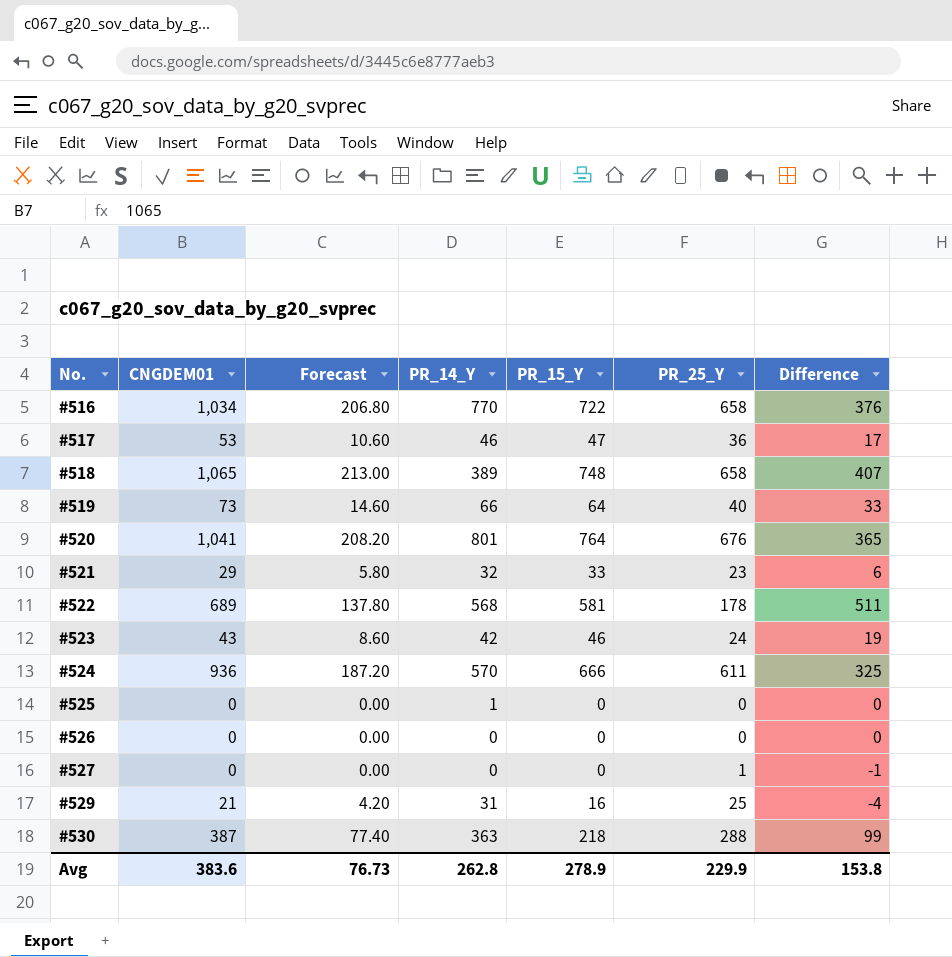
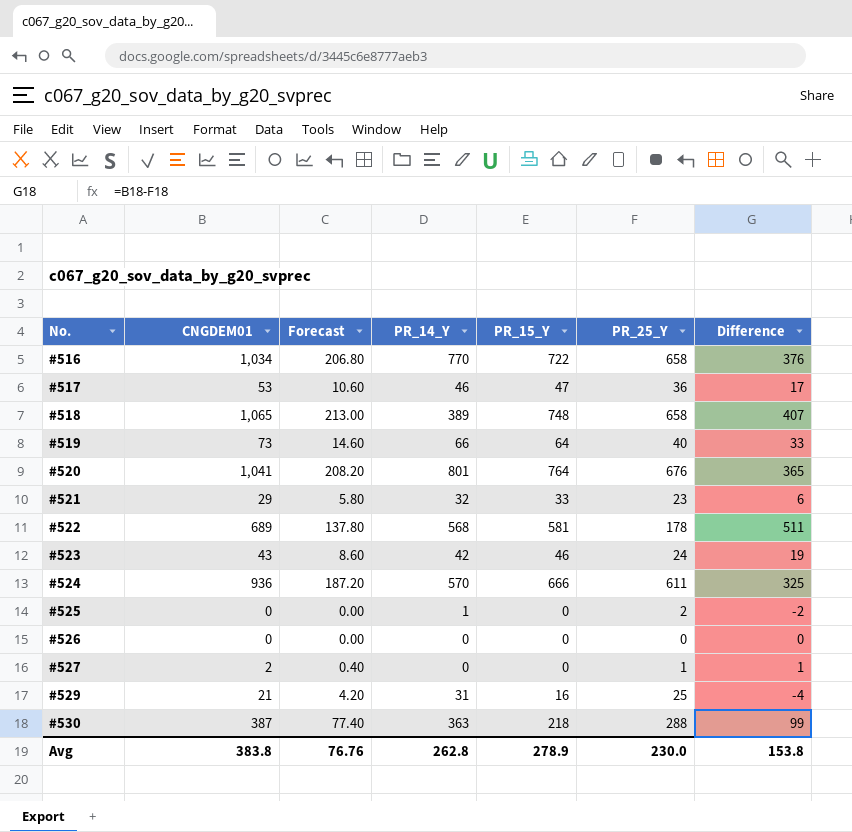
#525 | PR_25_Y: 0 -> 2
#525 | Difference: 0 -> -2
#527 | CNGDEM01: 0 -> 2
#527 | Forecast: 0.00 -> 0.40
#527 | Difference: -1 -> 1
Avg | CNGDEM01: 383.6 -> 383.8
Avg | Forecast: 76.73 -> 76.76
Avg | PR_25_Y: 229.9 -> 230.0

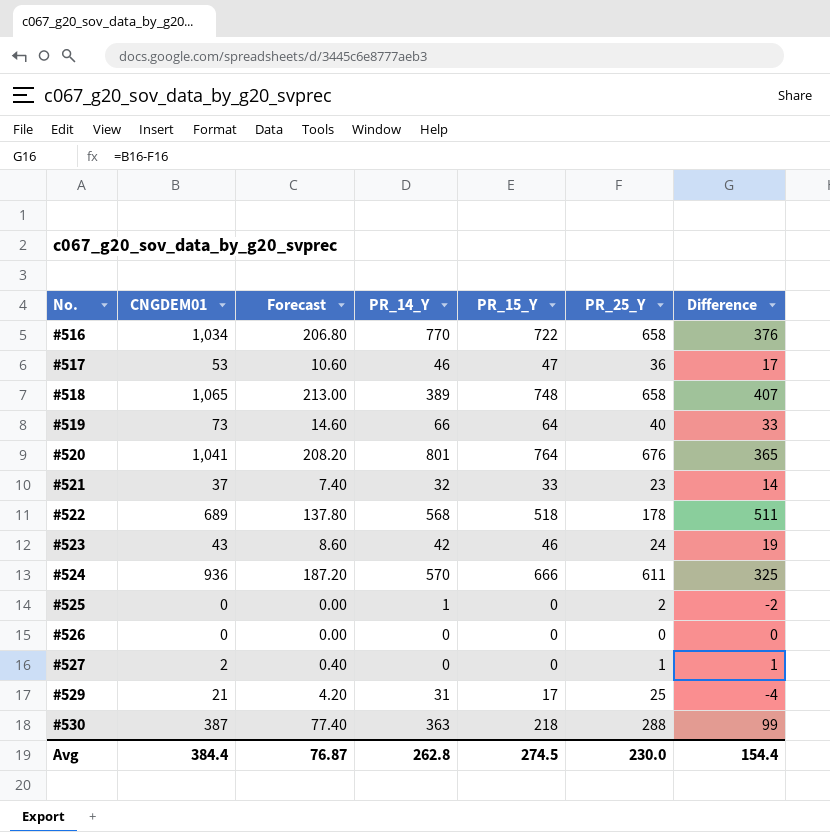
#521 | CNGDEM01: 29 -> 37
#521 | Forecast: 5.80 -> 7.40
#521 | Difference: 6 -> 14
#522 | PR_15_Y: 581 -> 518
#529 | PR_15_Y: 16 -> 17
Avg | CNGDEM01: 383.8 -> 384.4
Avg | Forecast: 76.76 -> 76.87
Avg | PR_15_Y: 278.9 -> 274.5
Avg | Difference: 153.8 -> 154.4

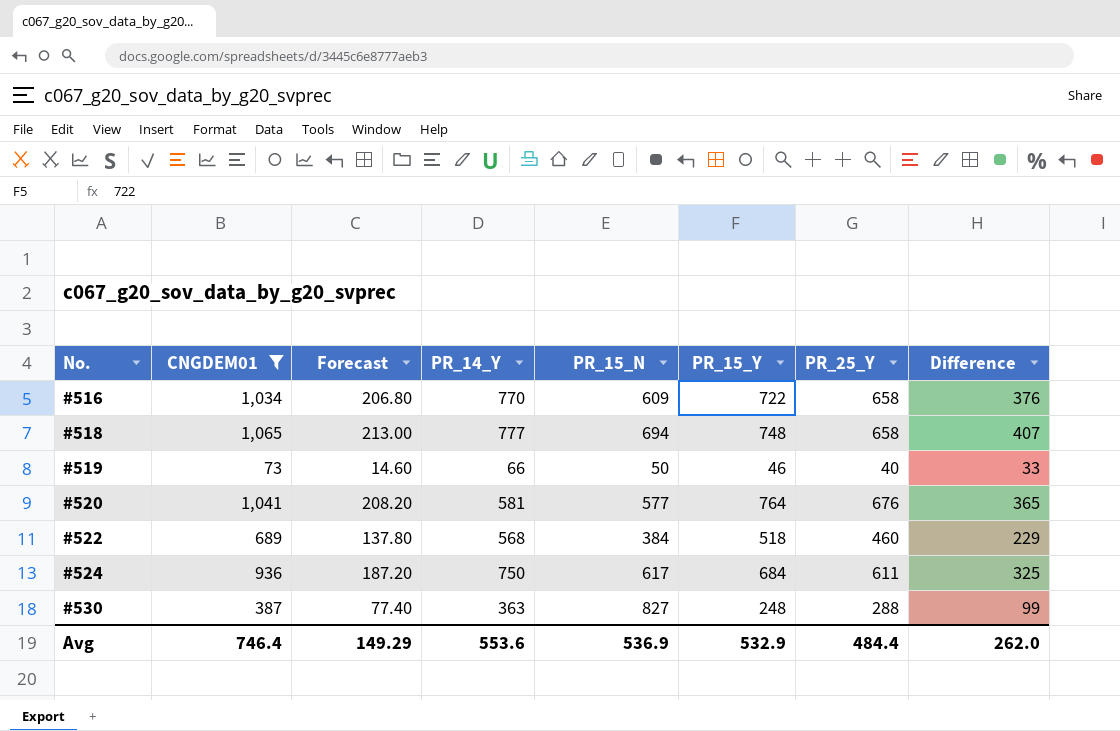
filter: none -> CNGDEM01 >= 73
column PR_15_N | position: none -> 5
#518 | PR_14_Y: 389 -> 777
#519 | PR_15_Y: 64 -> 46
#520 | PR_14_Y: 801 -> 581
#522 | PR_25_Y: 178 -> 460
#522 | Difference: 511 -> 229
#524 | PR_14_Y: 570 -> 750
#524 | PR_15_Y: 666 -> 684
#530 | PR_15_Y: 218 -> 248
Avg | CNGDEM01: 384.4 -> 746.4
Avg | Forecast: 76.87 -> 149.29
Avg | PR_14_Y: 262.8 -> 553.6
Avg | PR_15_Y: 274.5 -> 532.9
Avg | PR_25_Y: 230.0 -> 484.4
Avg | Difference: 154.4 -> 262.0

